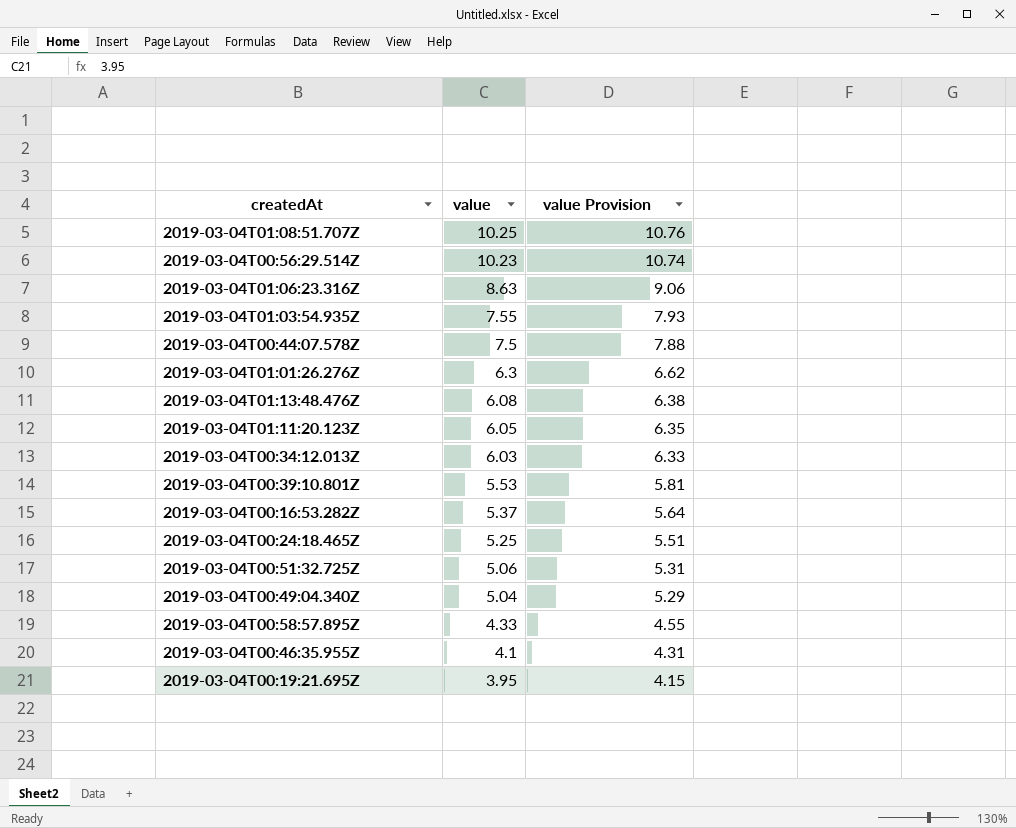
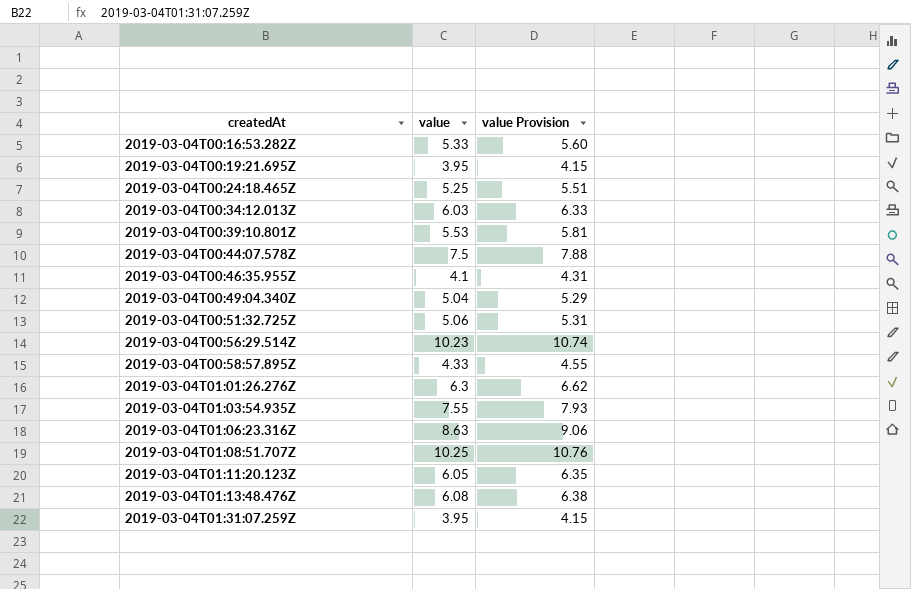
row order: value descending -> createdAt ascending
2019-03-04T00:16:53.282Z | value: 5.37 -> 5.33
2019-03-04T00:16:53.282Z | value Provision: 5.64 -> 5.60
row 2019-03-04T01:31:07.259Z: none -> 3.95 | 4.15

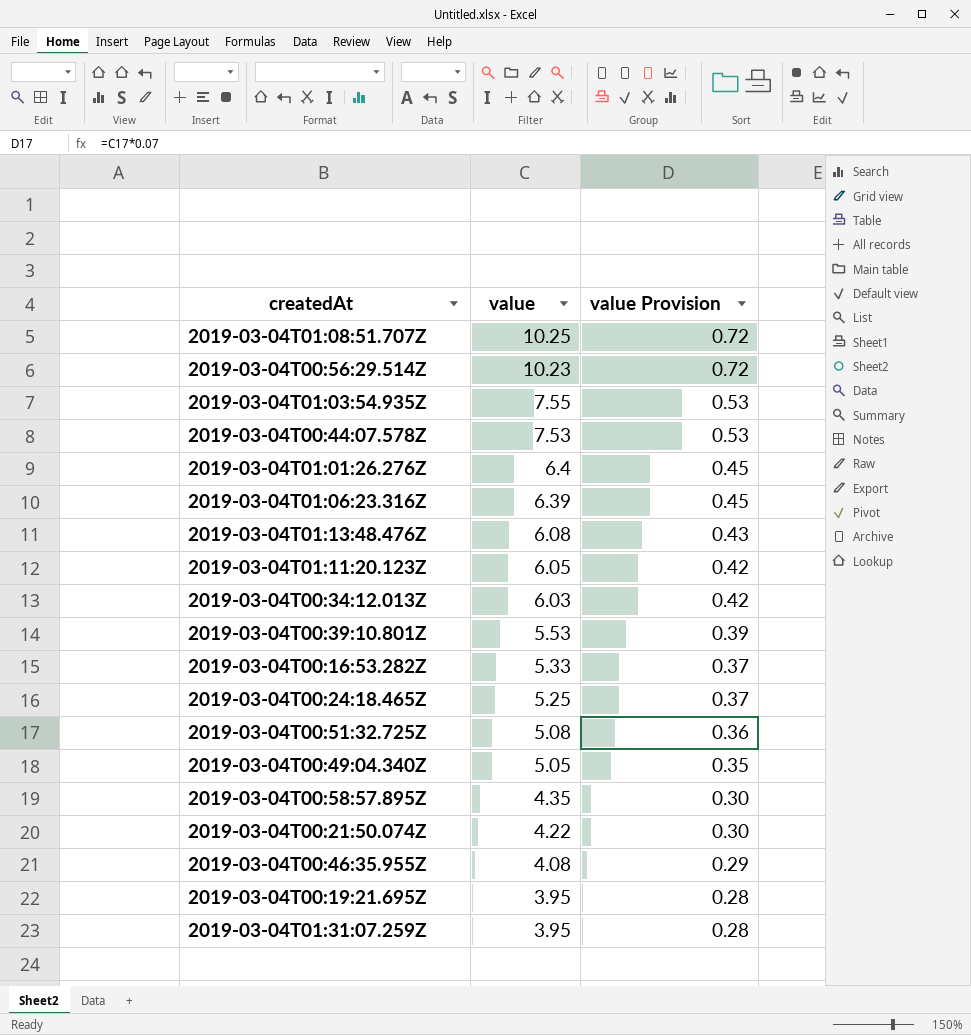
row order: createdAt ascending -> value descending
column value Provision | formula: [value] * 1.05 -> [value] * 0.07
2019-03-04T00:44:07.578Z | value: 7.5 -> 7.53
2019-03-04T01:01:26.276Z | value: 6.3 -> 6.4
2019-03-04T01:06:23.316Z | value: 8.63 -> 6.39
2019-03-04T00:51:32.725Z | value: 5.06 -> 5.08
2019-03-04T00:49:04.340Z | value: 5.04 -> 5.05
2019-03-04T00:58:57.895Z | value: 4.33 -> 4.35
row 2019-03-04T00:21:50.074Z: none -> 4.22 | 0.30
2019-03-04T00:46:35.955Z | value: 4.1 -> 4.08

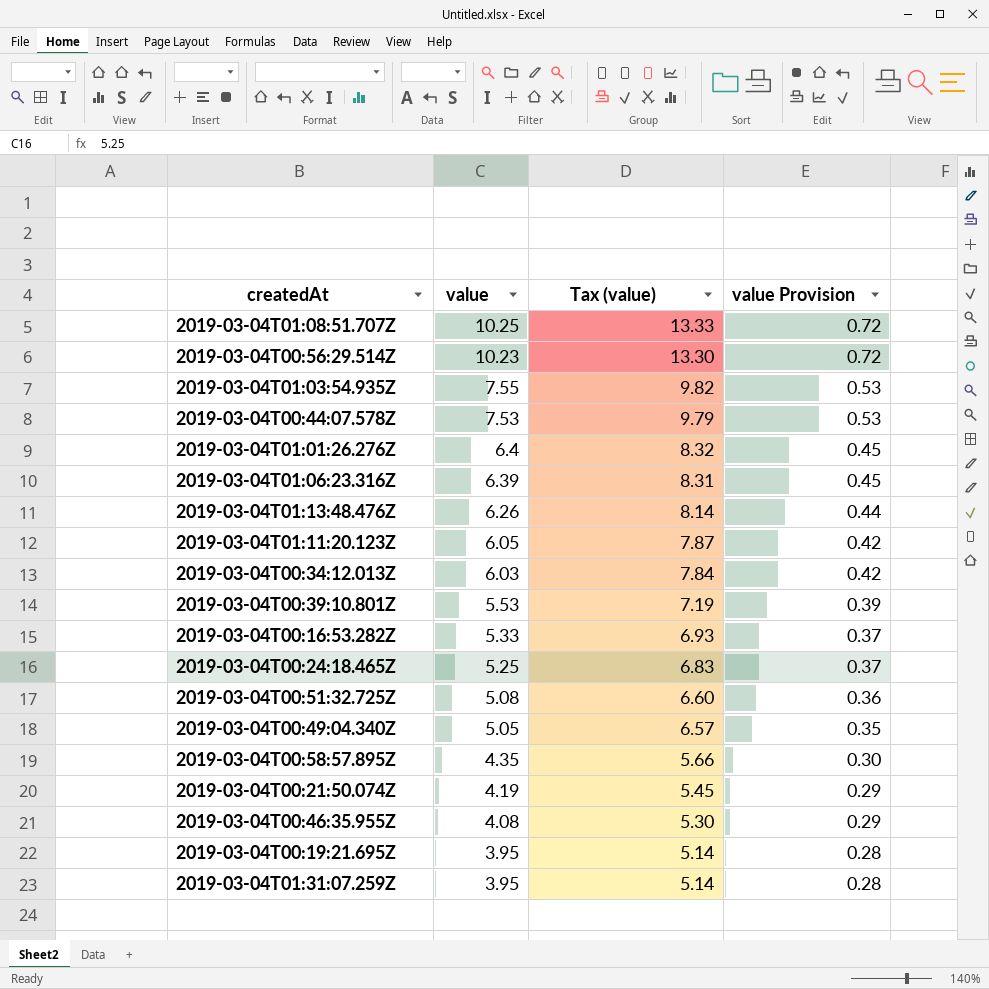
column Tax (value) | formula: none -> [value] * 1.3
2019-03-04T01:13:48.476Z | value: 6.08 -> 6.26
2019-03-04T01:13:48.476Z | value Provision: 0.43 -> 0.44
2019-03-04T00:21:50.074Z | value: 4.22 -> 4.19
2019-03-04T00:21:50.074Z | value Provision: 0.30 -> 0.29

